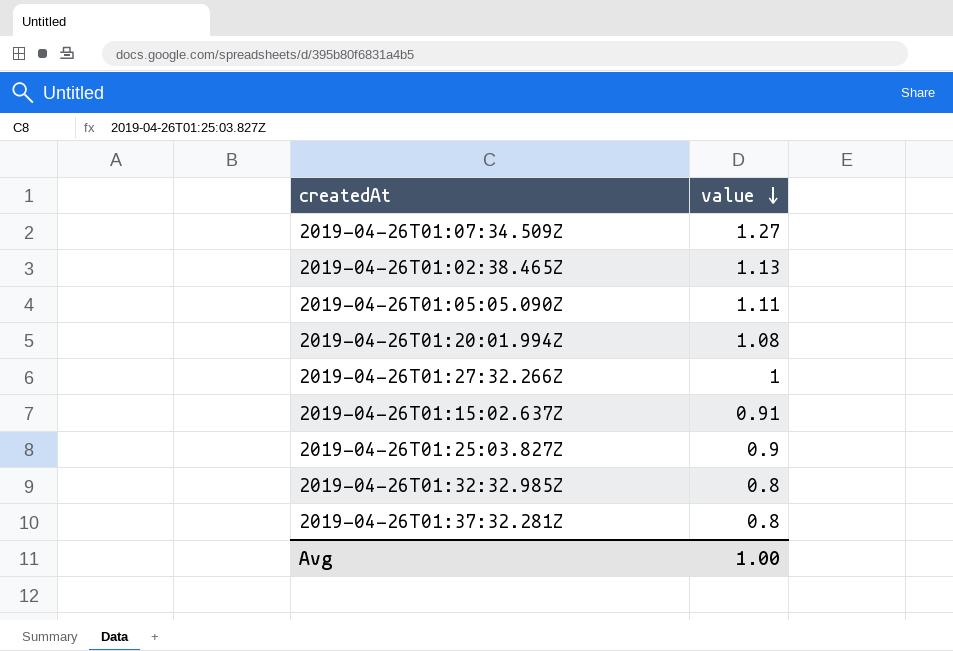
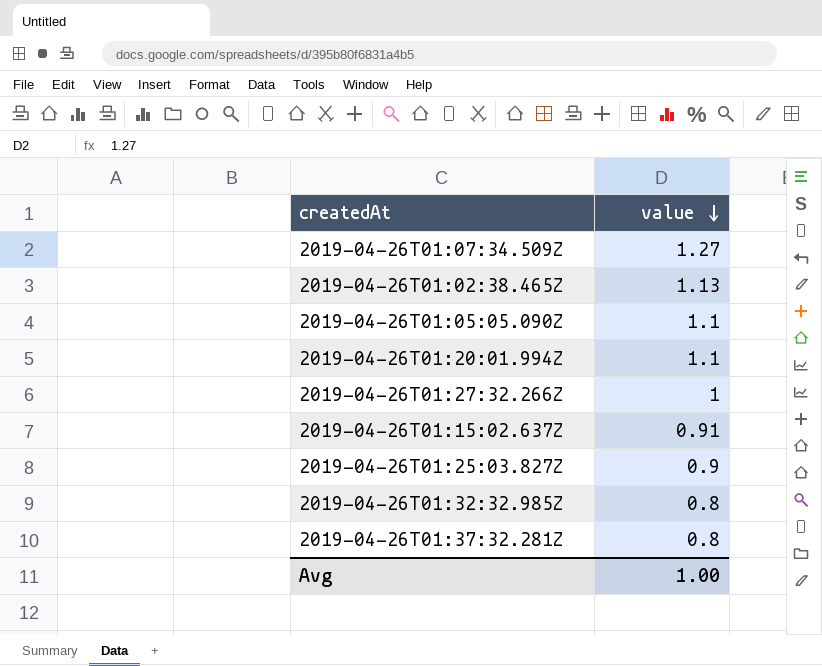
2019-04-26T01:05:05.090Z | value: 1.11 -> 1.1
2019-04-26T01:20:01.994Z | value: 1.08 -> 1.1

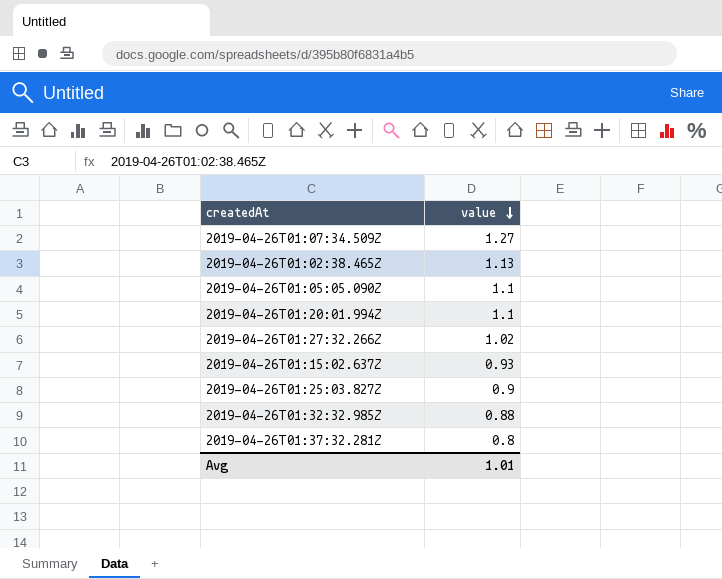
2019-04-26T01:27:32.266Z | value: 1 -> 1.02
2019-04-26T01:15:02.637Z | value: 0.91 -> 0.93
2019-04-26T01:32:32.985Z | value: 0.8 -> 0.88
Avg | value: 1.00 -> 1.01

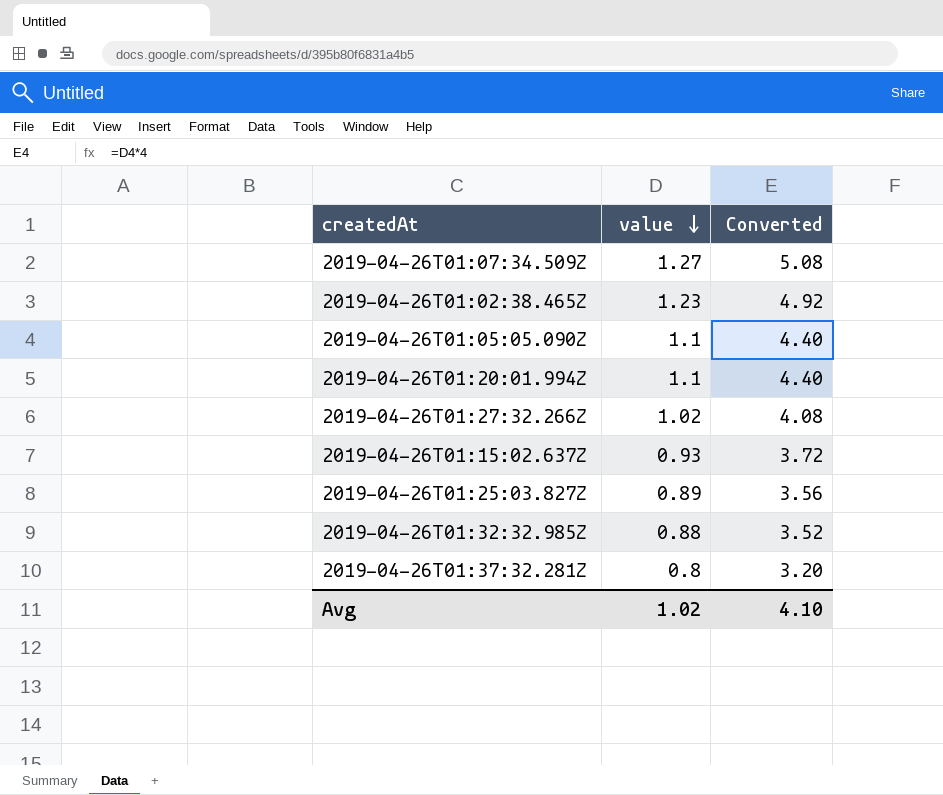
column Converted | formula: none -> [value] * 4
2019-04-26T01:02:38.465Z | value: 1.13 -> 1.23
2019-04-26T01:25:03.827Z | value: 0.9 -> 0.89
Avg | value: 1.01 -> 1.02

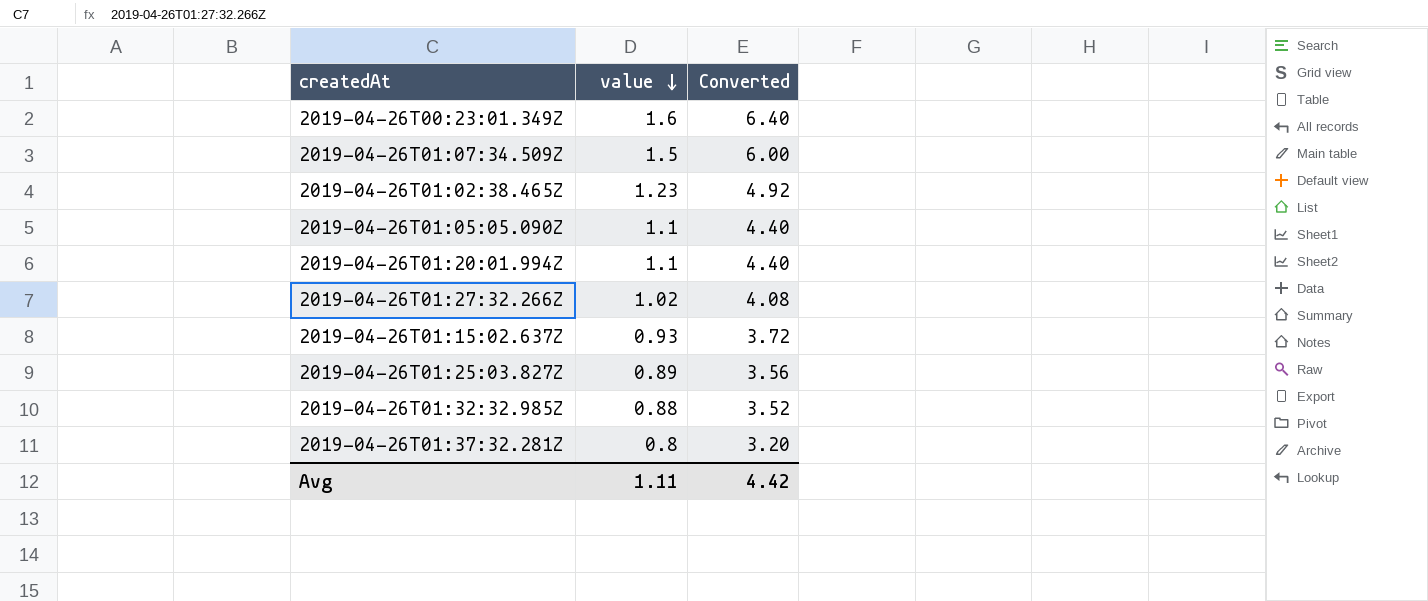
row 2019-04-26T00:23:01.349Z: none -> 1.6 | 6.40
2019-04-26T01:07:34.509Z | value: 1.27 -> 1.5
2019-04-26T01:07:34.509Z | Converted: 5.08 -> 6.00
Avg | value: 1.02 -> 1.11
Avg | Converted: 4.10 -> 4.42

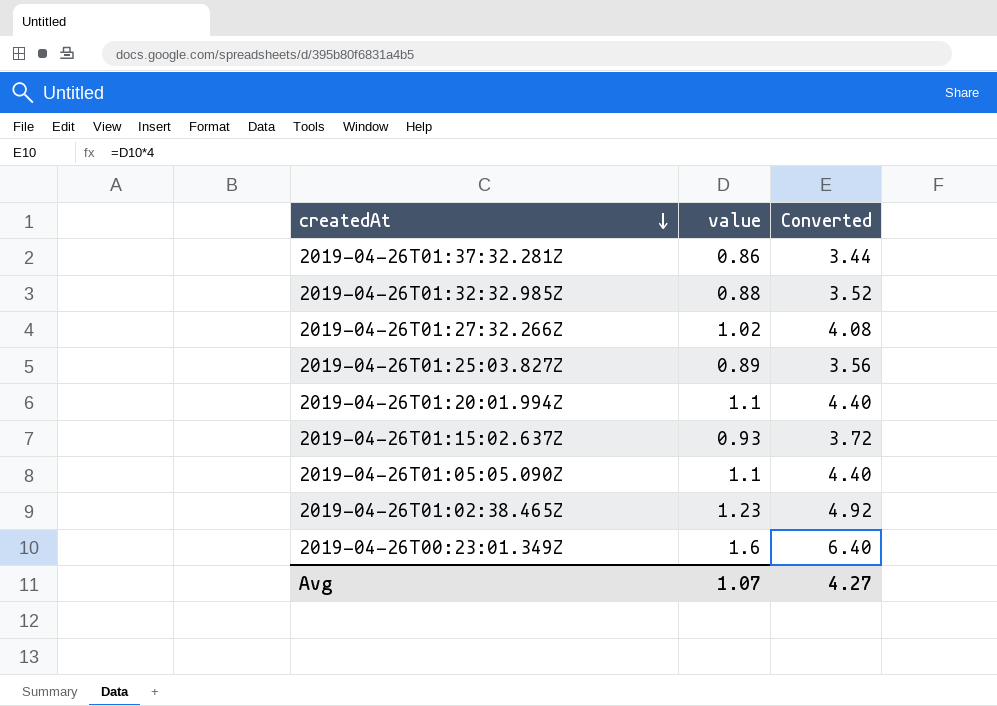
row order: value descending -> createdAt descending
row 2019-04-26T01:07:34.509Z: 1.5 | 6.00 -> none
2019-04-26T01:37:32.281Z | value: 0.8 -> 0.86
2019-04-26T01:37:32.281Z | Converted: 3.20 -> 3.44
Avg | value: 1.11 -> 1.07
Avg | Converted: 4.42 -> 4.27

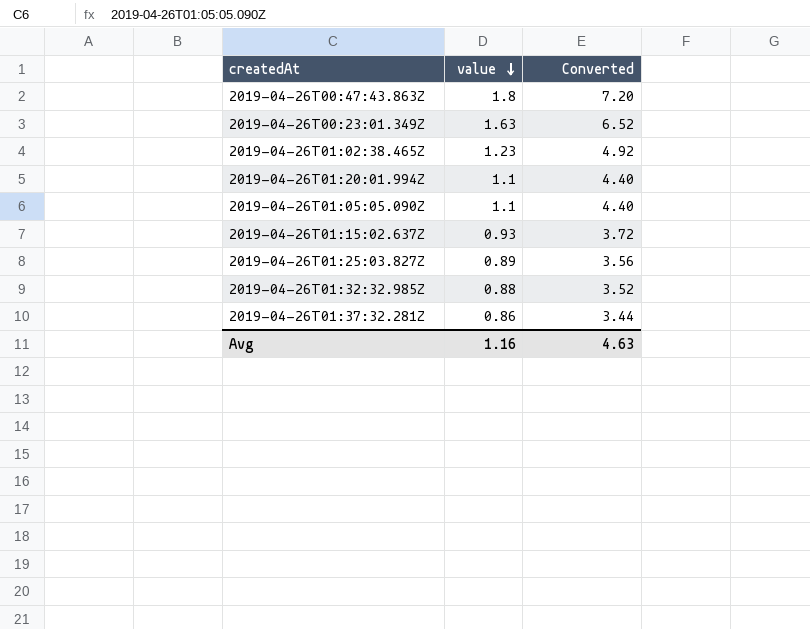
row order: createdAt descending -> value descending
row 2019-04-26T01:27:32.266Z: 1.02 | 4.08 -> none
row 2019-04-26T00:47:43.863Z: none -> 1.8 | 7.20
2019-04-26T00:23:01.349Z | value: 1.6 -> 1.63
2019-04-26T00:23:01.349Z | Converted: 6.40 -> 6.52
Avg | value: 1.07 -> 1.16
Avg | Converted: 4.27 -> 4.63

